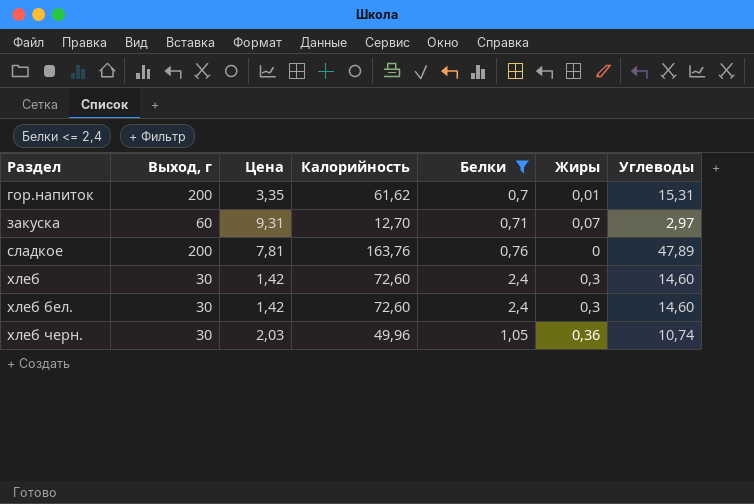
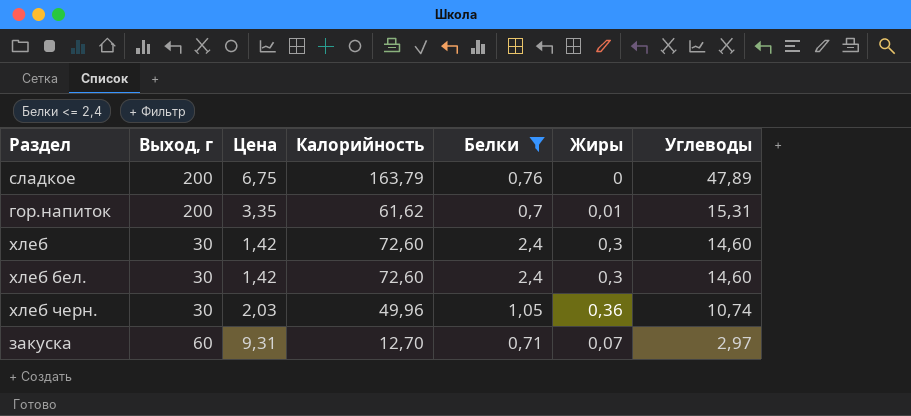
row order: Раздел ascending -> Углеводы descending
сладкое | Цена: 7,81 -> 6,75
сладкое | Калорийность: 163,76 -> 163,79

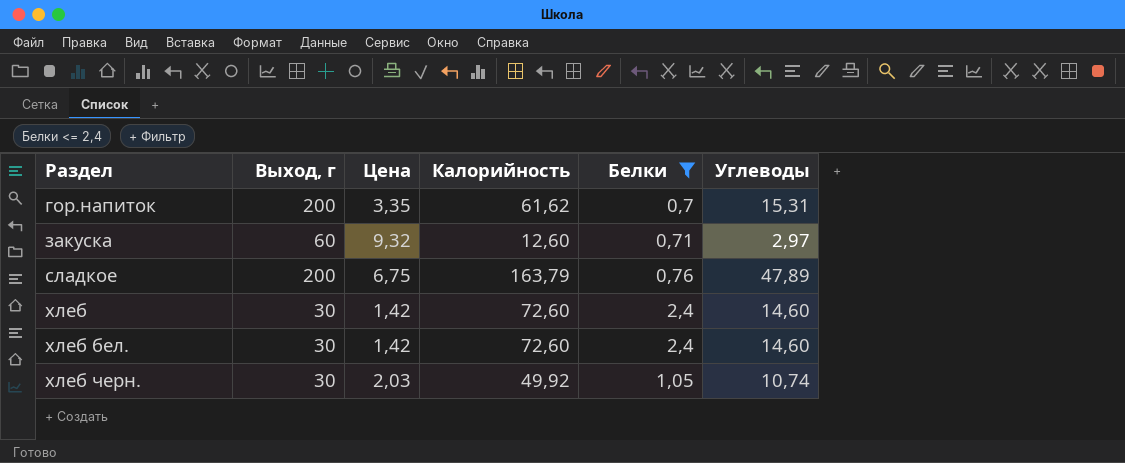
row order: Углеводы descending -> Раздел ascending
column Жиры | position: 6 -> none
закуска | Цена: 9,31 -> 9,32
закуска | Калорийность: 12,70 -> 12,60
хлеб черн. | Калорийность: 49,96 -> 49,92

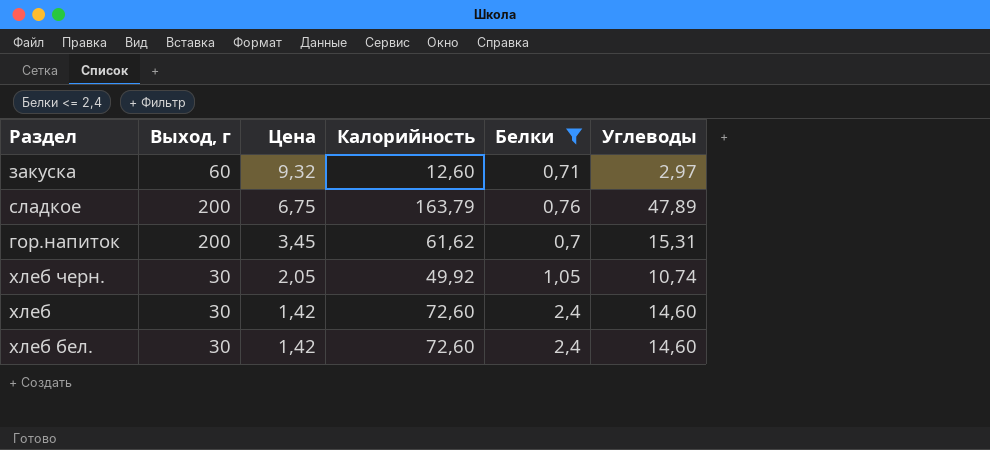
row order: Раздел ascending -> Цена descending
гор.напиток | Цена: 3,35 -> 3,45
хлеб черн. | Цена: 2,03 -> 2,05

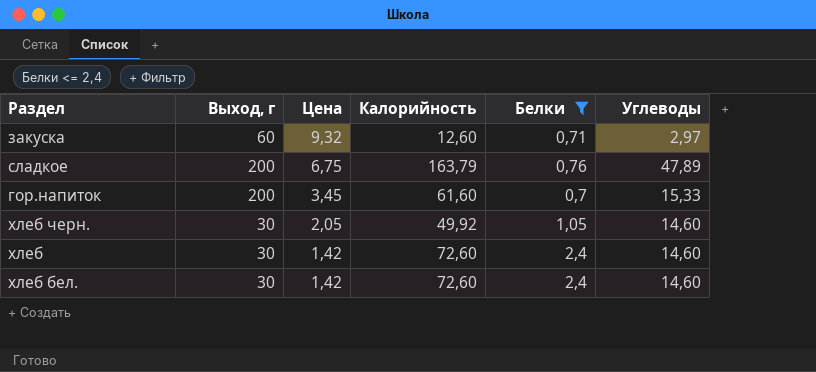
гор.напиток | Калорийность: 61,62 -> 61,60
гор.напиток | Углеводы: 15,31 -> 15,33
хлеб черн. | Углеводы: 10,74 -> 14,60

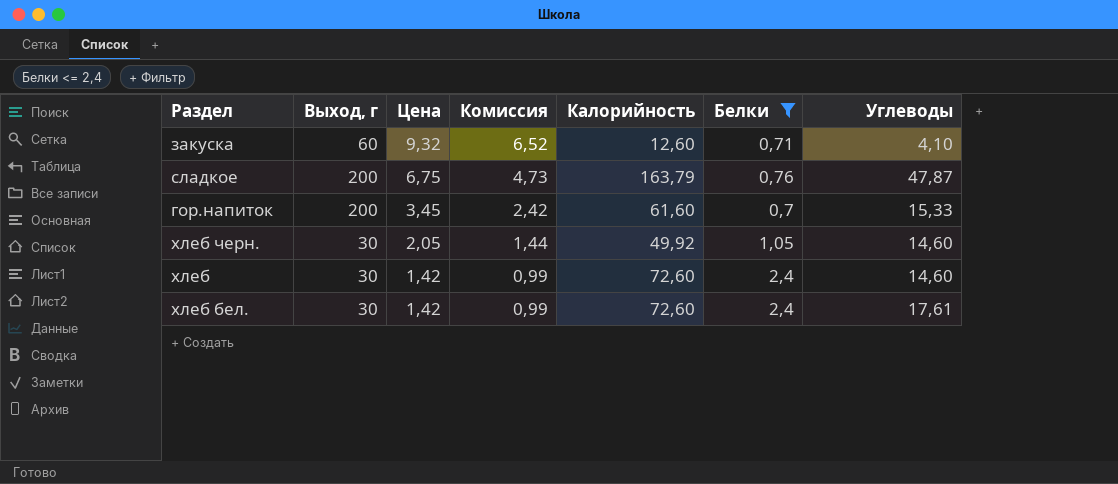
column Комиссия | formula: none -> [Цена] * 0,7
закуска | Углеводы: 2,97 -> 4,10
сладкое | Углеводы: 47,89 -> 47,87
хлеб бел. | Углеводы: 14,60 -> 17,61

